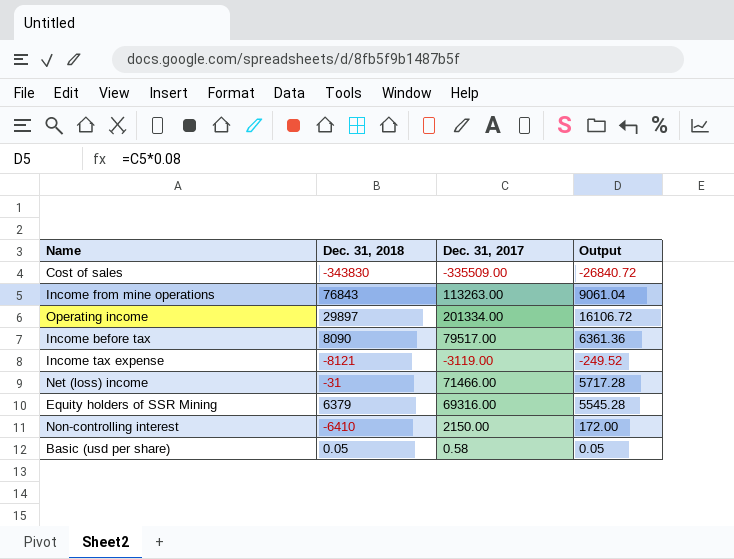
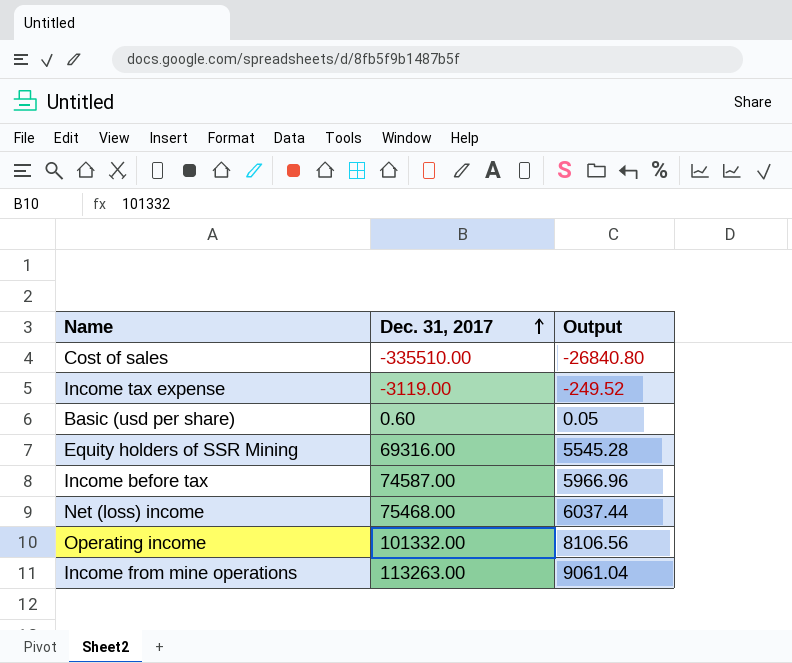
row order: none -> Dec. 31, 2017 ascending
column Dec. 31, 2018 | position: 2 -> none
row Non-controlling interest: -6410 | 2150.00 | 172.00 -> none
Cost of sales | Dec. 31, 2017: -335509.00 -> -335510.00
Cost of sales | Output: -26840.72 -> -26840.80
Basic (usd per share) | Dec. 31, 2017: 0.58 -> 0.60
Income before tax | Dec. 31, 2017: 79517.00 -> 74587.00
Income before tax | Output: 6361.36 -> 5966.96
Net (loss) income | Dec. 31, 2017: 71466.00 -> 75468.00
Net (loss) income | Output: 5717.28 -> 6037.44
Operating income | Dec. 31, 2017: 201334.00 -> 101332.00
Operating income | Output: 16106.72 -> 8106.56

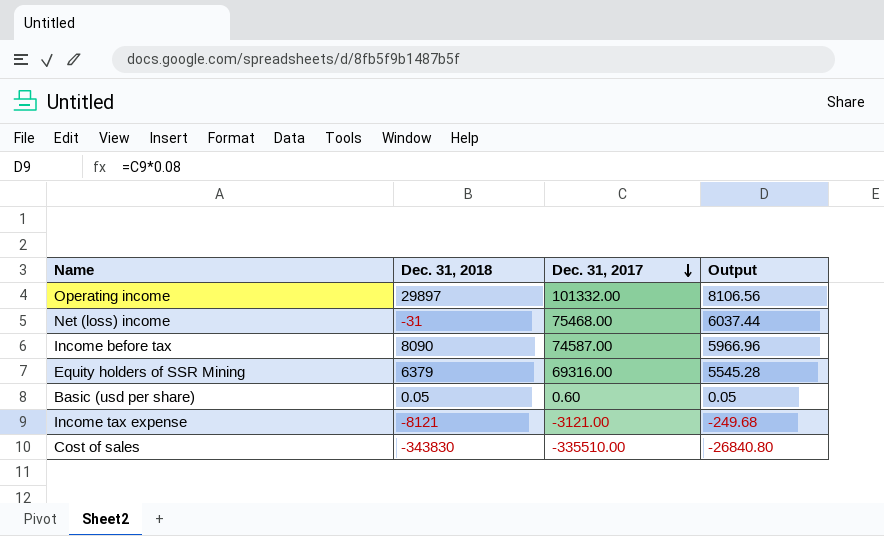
row order: Dec. 31, 2017 ascending -> Dec. 31, 2017 descending
column Dec. 31, 2018 | position: none -> 2
row Income from mine operations: 113263.00 | 9061.04 -> none
Income tax expense | Dec. 31, 2017: -3119.00 -> -3121.00
Income tax expense | Output: -249.52 -> -249.68

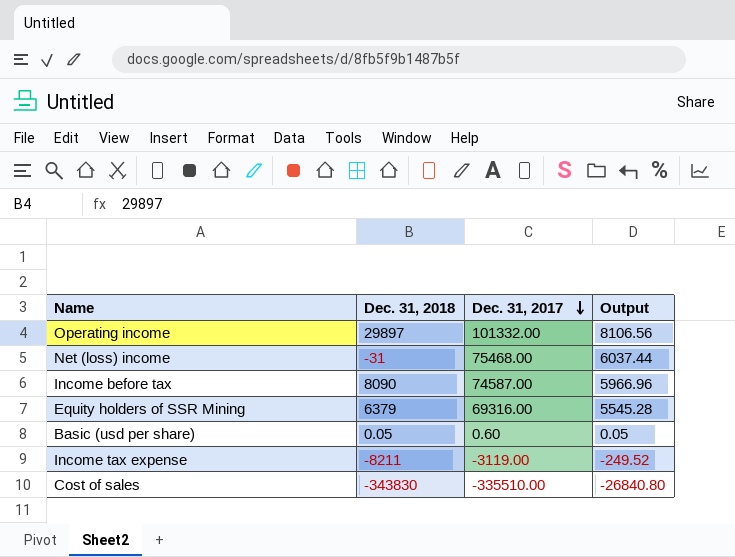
Income tax expense | Dec. 31, 2018: -8121 -> -8211
Income tax expense | Dec. 31, 2017: -3121.00 -> -3119.00
Income tax expense | Output: -249.68 -> -249.52

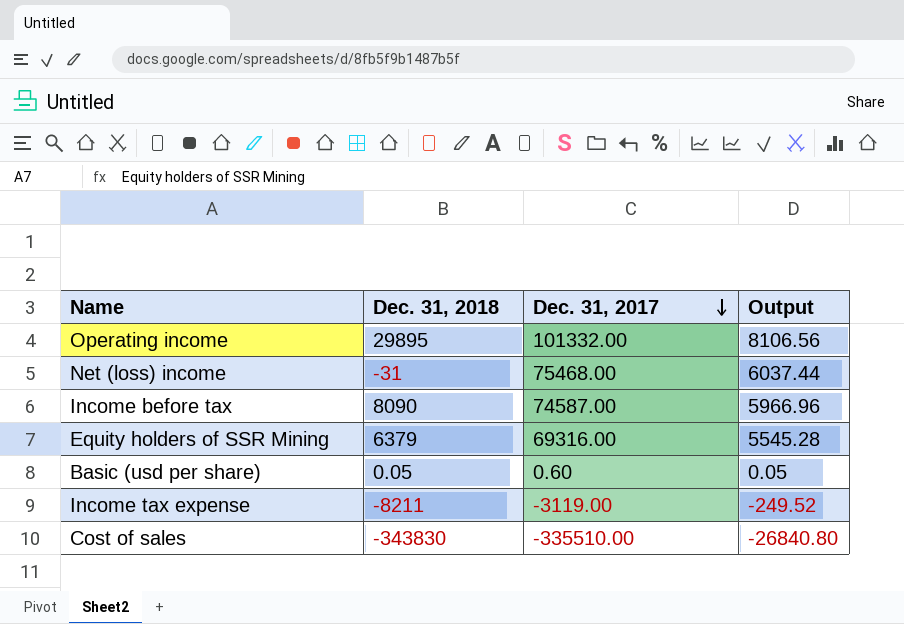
Operating income | Dec. 31, 2018: 29897 -> 29895

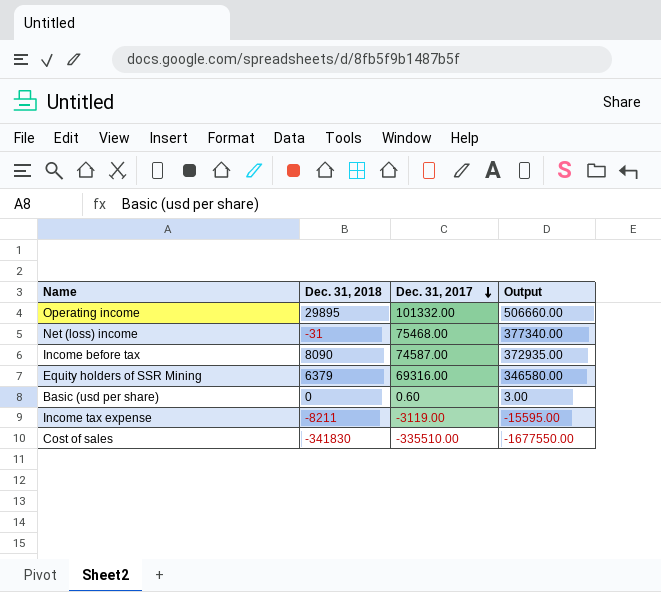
column Output | formula: [Dec. 31, 2017] * 0.08 -> [Dec. 31, 2017] * 5
Basic (usd per share) | Dec. 31, 2018: 0.05 -> 0
Cost of sales | Dec. 31, 2018: -343830 -> -341830

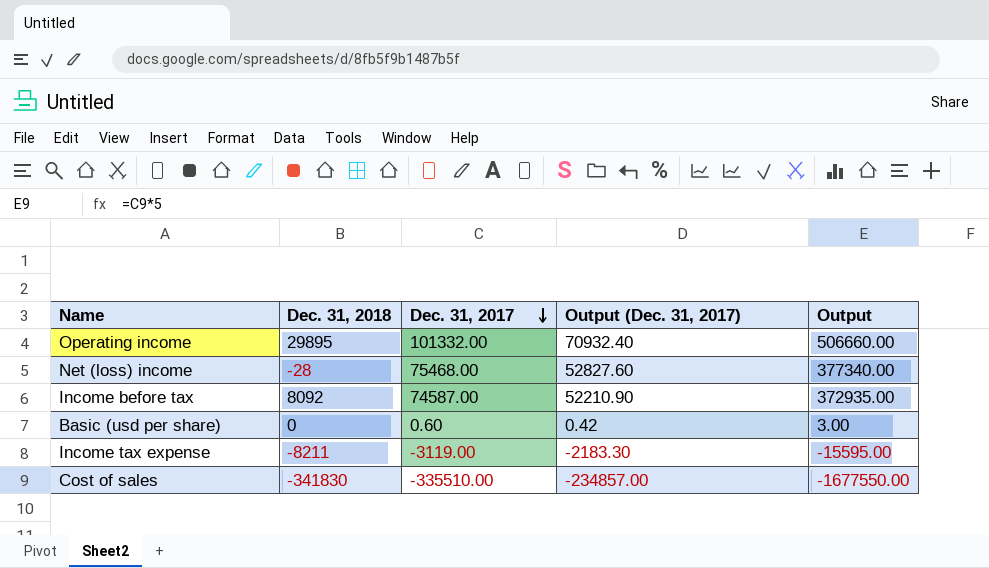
column Output (Dec. 31, 2017) | formula: none -> [Dec. 31, 2017] * 0.7
row Equity holders of SSR Mining: 6379 | 69316.00 | 346580.00 -> none
Net (loss) income | Dec. 31, 2018: -31 -> -28
Income before tax | Dec. 31, 2018: 8090 -> 8092

